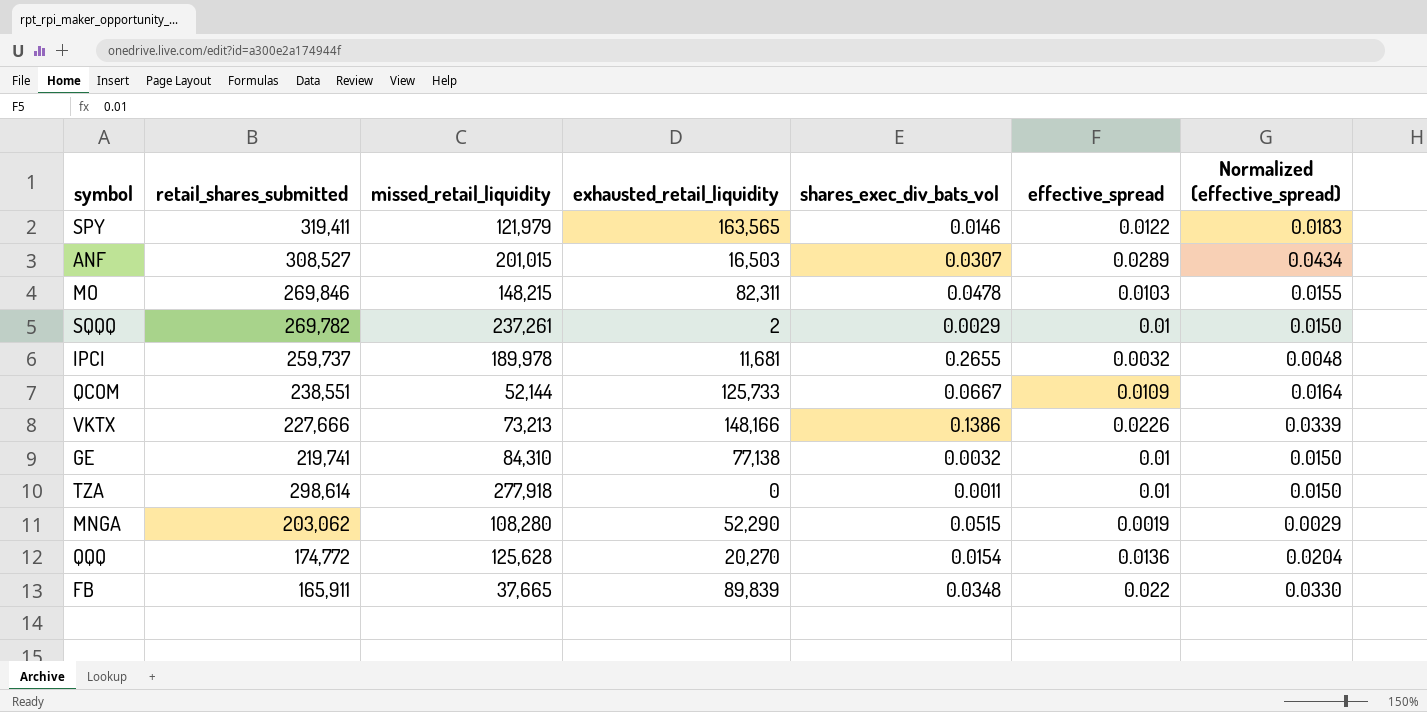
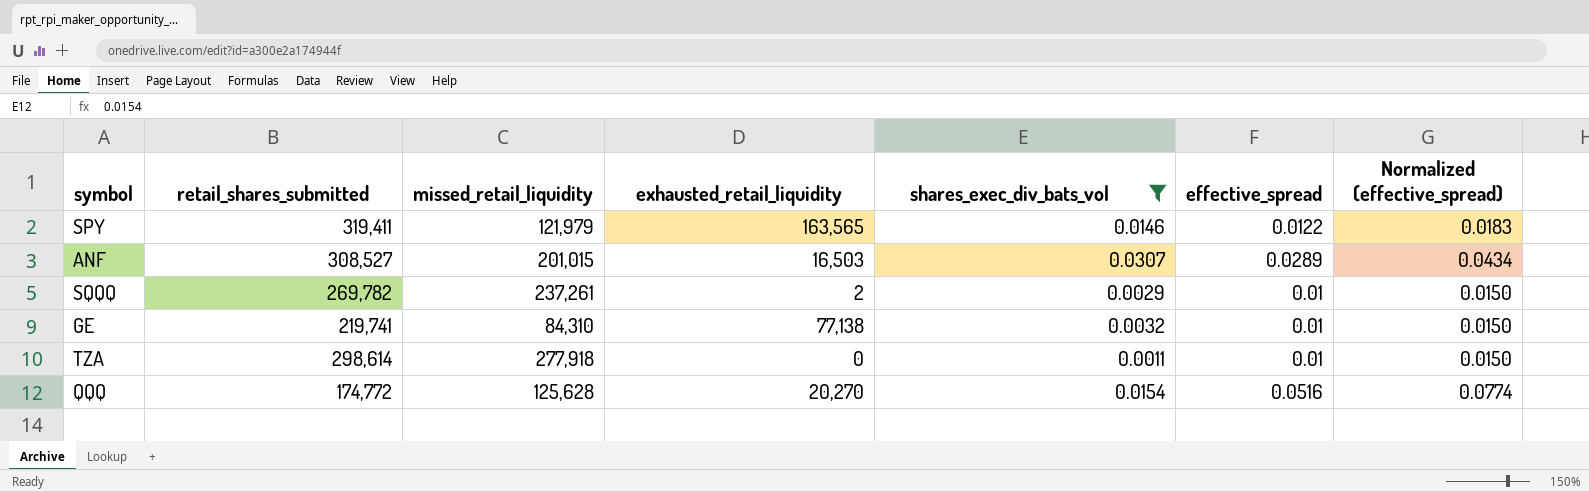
filter: none -> shares_exec_div_bats_vol <= 0.0307
QQQ | effective_spread: 0.0136 -> 0.0516
QQQ | Normalized (effective_spread): 0.0204 -> 0.0774

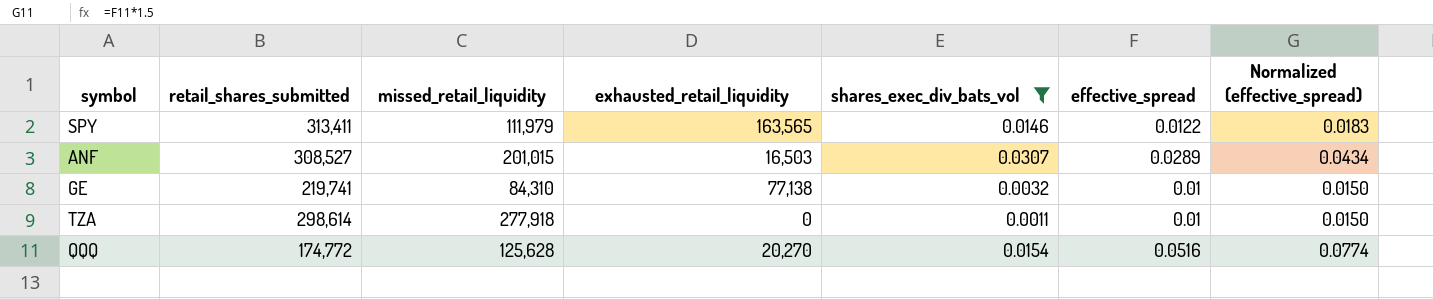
row SQQQ: 269,782 | 237,261 | 2 | 0.0029 | 0.01 | 0.0150 -> none
SPY | retail_shares_submitted: 319,411 -> 313,411
SPY | missed_retail_liquidity: 121,979 -> 111,979

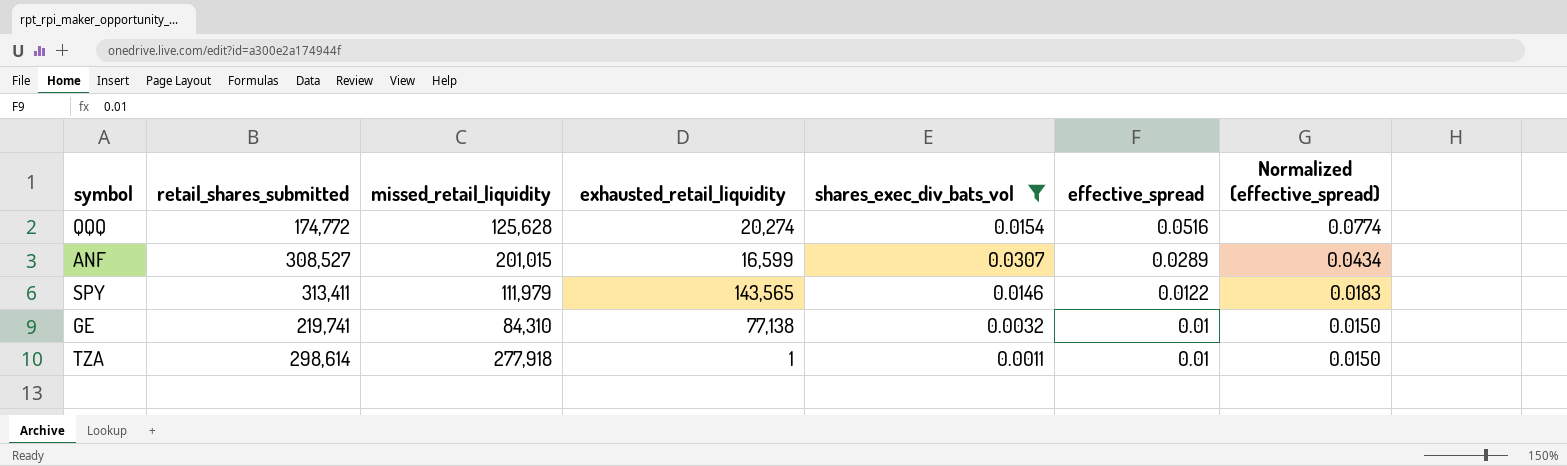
row order: none -> effective_spread descending
QQQ | exhausted_retail_liquidity: 20,270 -> 20,274
ANF | exhausted_retail_liquidity: 16,503 -> 16,599
SPY | exhausted_retail_liquidity: 163,565 -> 143,565
TZA | exhausted_retail_liquidity: 0 -> 1

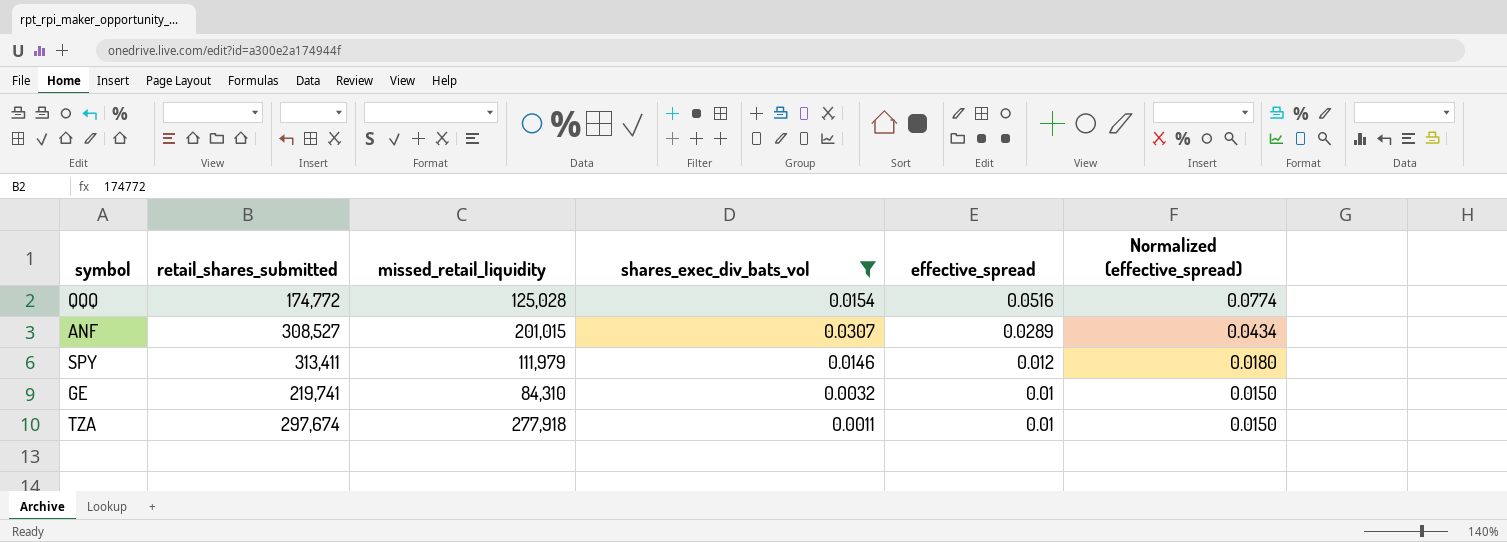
column exhausted_retail_liquidity | position: 4 -> none
QQQ | missed_retail_liquidity: 125,628 -> 125,028
SPY | effective_spread: 0.0122 -> 0.012
SPY | Normalized (effective_spread): 0.0183 -> 0.0180
TZA | retail_shares_submitted: 298,614 -> 297,674

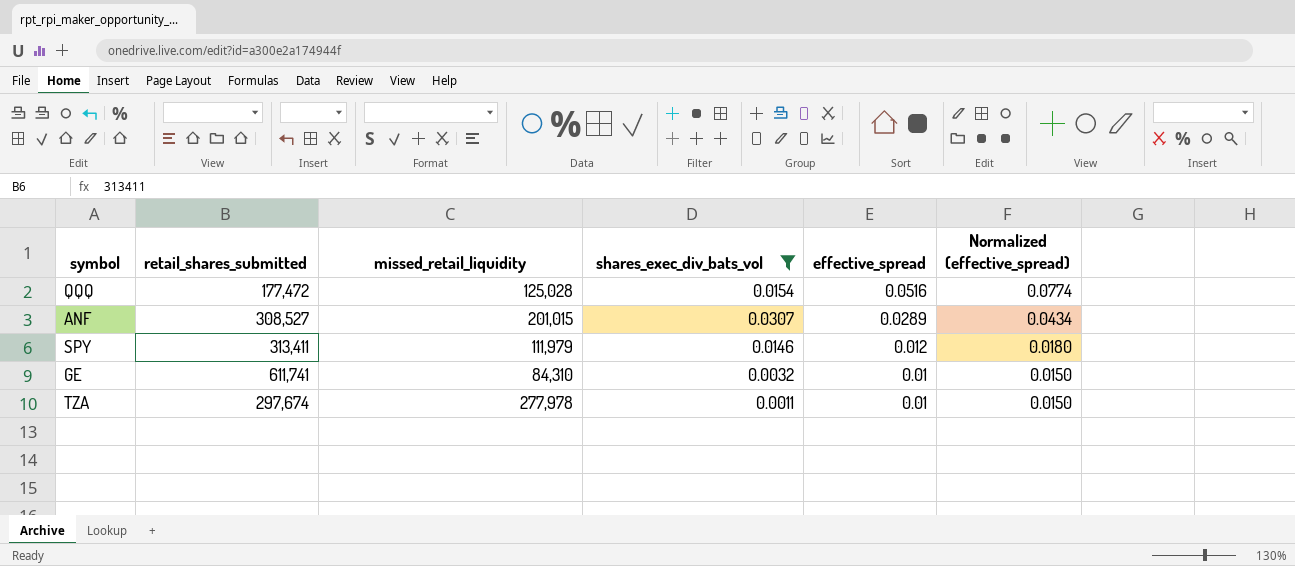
QQQ | retail_shares_submitted: 174,772 -> 177,472
GE | retail_shares_submitted: 219,741 -> 611,741
TZA | missed_retail_liquidity: 277,918 -> 277,978

